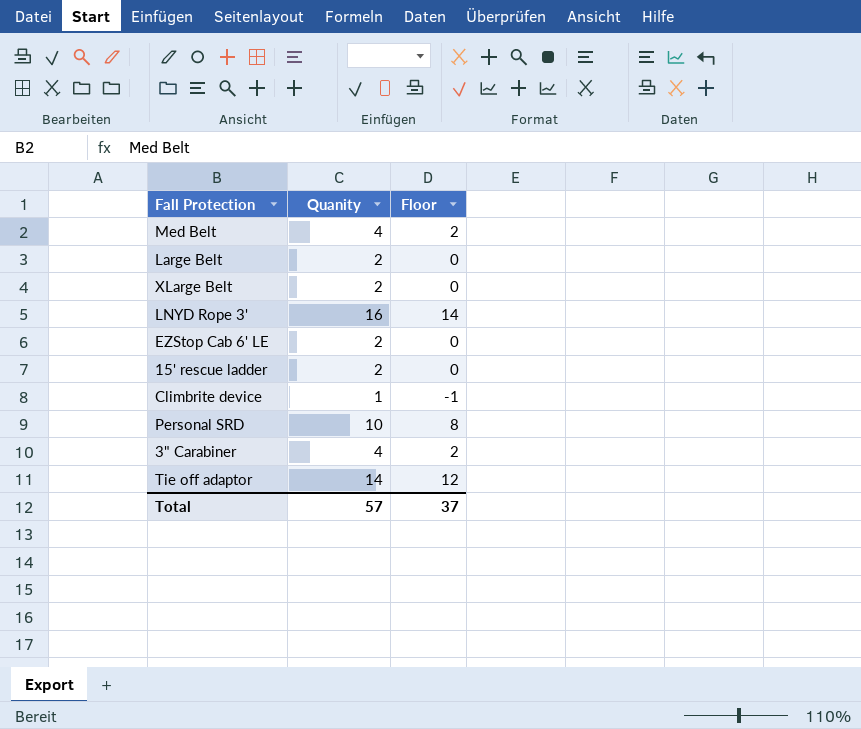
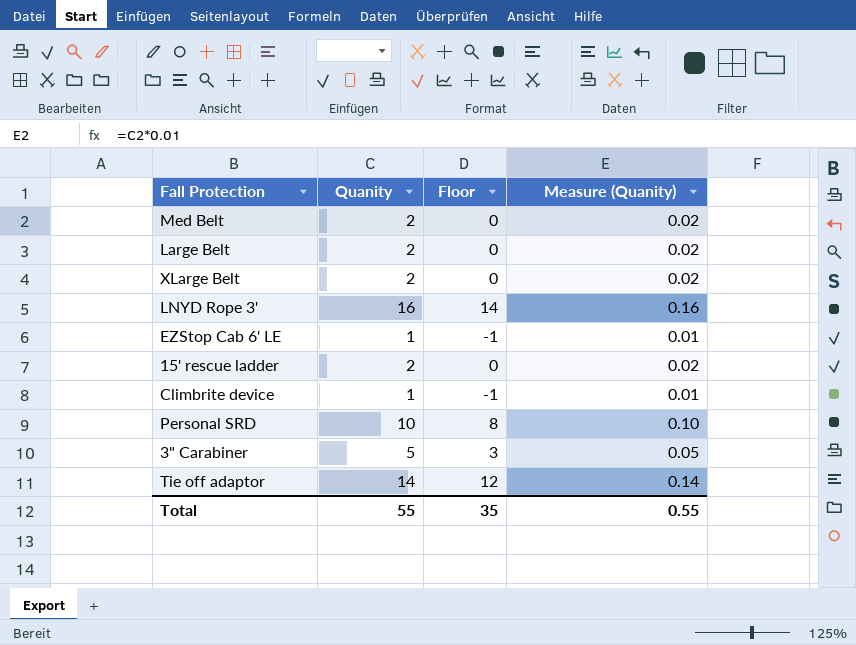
column Measure (Quanity) | formula: none -> [Quanity] * 0.01
Med Belt | Quanity: 4 -> 2
Med Belt | Floor: 2 -> 0
EZStop Cab 6' LE | Quanity: 2 -> 1
EZStop Cab 6' LE | Floor: 0 -> -1
3" Carabiner | Quanity: 4 -> 5
3" Carabiner | Floor: 2 -> 3
Total | Quanity: 57 -> 55
Total | Floor: 37 -> 35

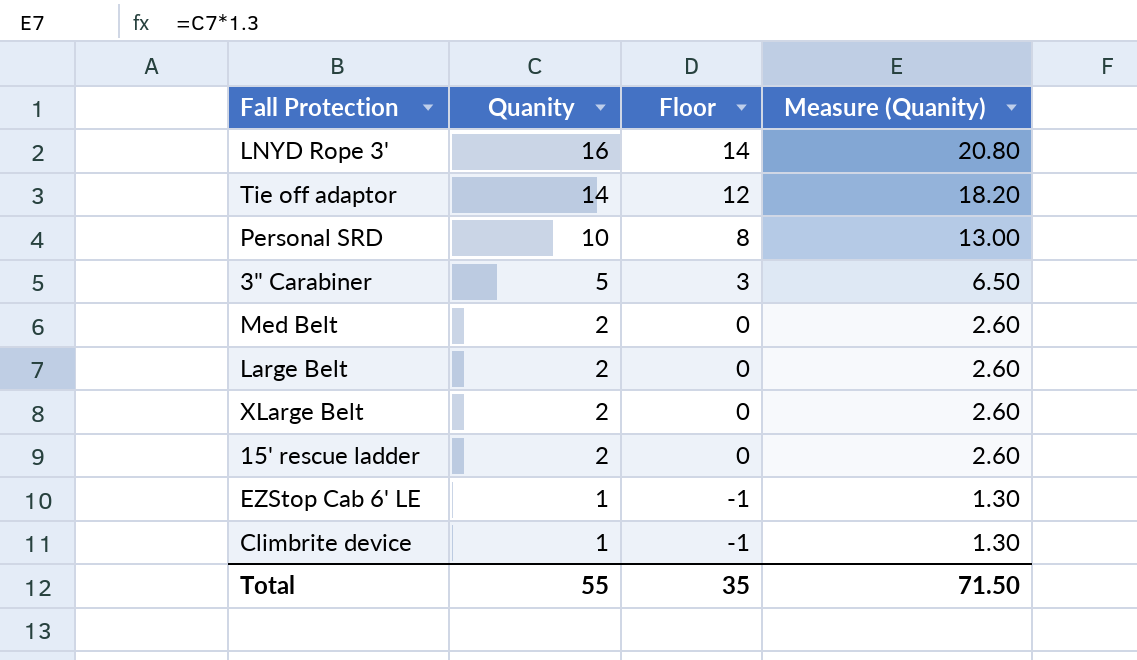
row order: none -> Quanity descending
column Measure (Quanity) | formula: [Quanity] * 0.01 -> [Quanity] * 1.3
Total | Measure (Quanity): 0.55 -> 71.50

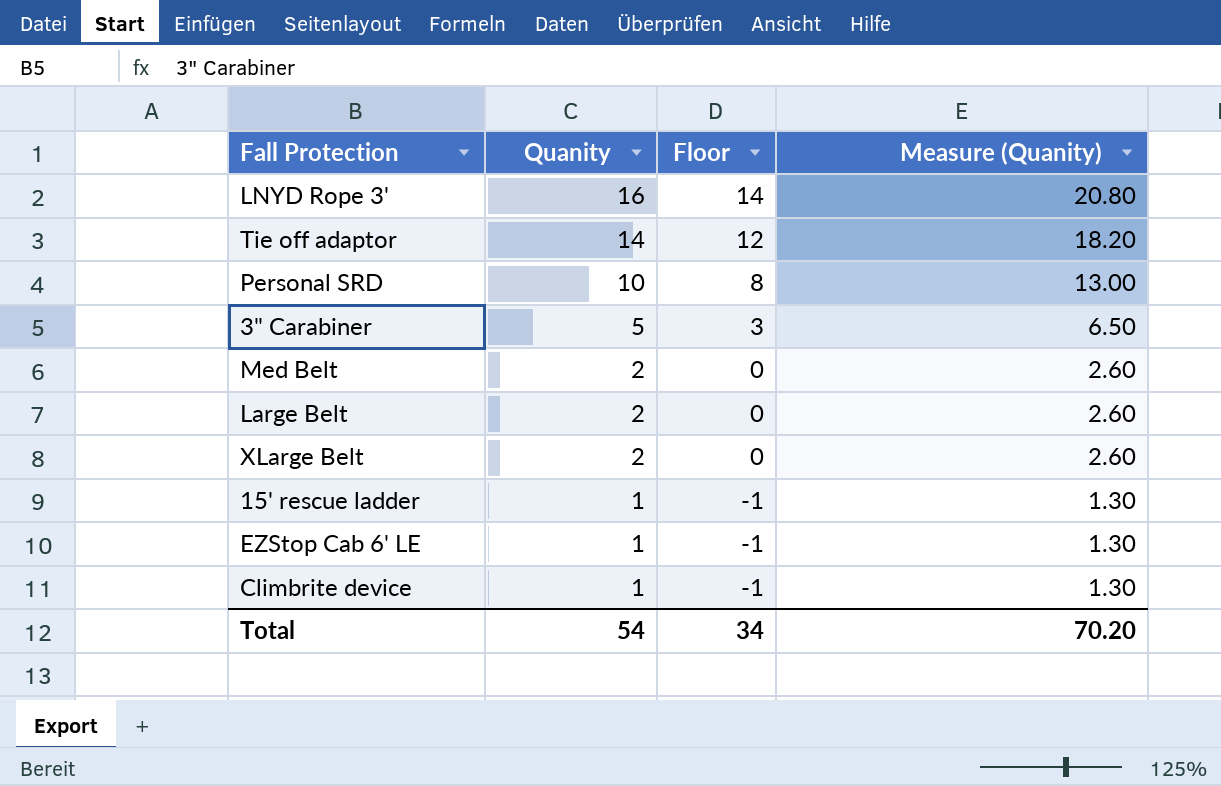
15' rescue ladder | Quanity: 2 -> 1
15' rescue ladder | Floor: 0 -> -1
15' rescue ladder | Measure (Quanity): 2.60 -> 1.30
Total | Quanity: 55 -> 54
Total | Floor: 35 -> 34
Total | Measure (Quanity): 71.50 -> 70.20

